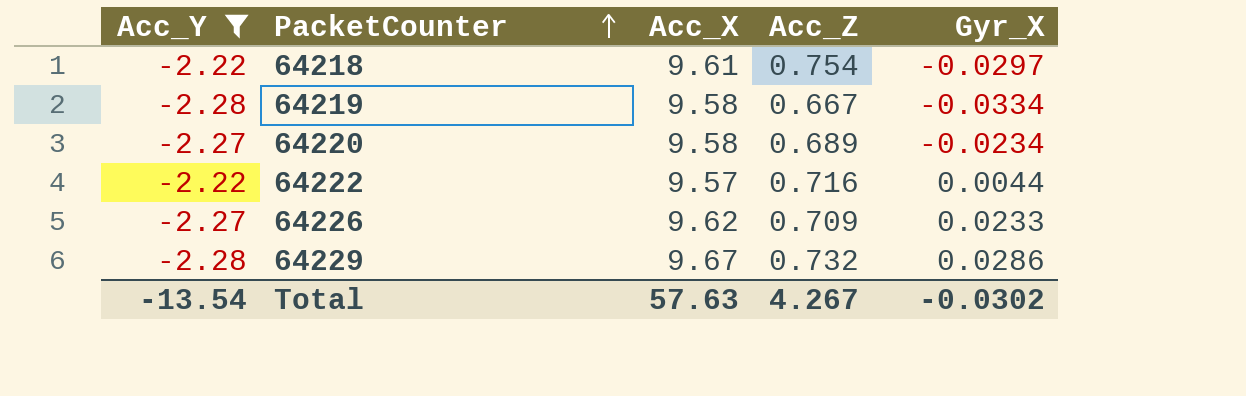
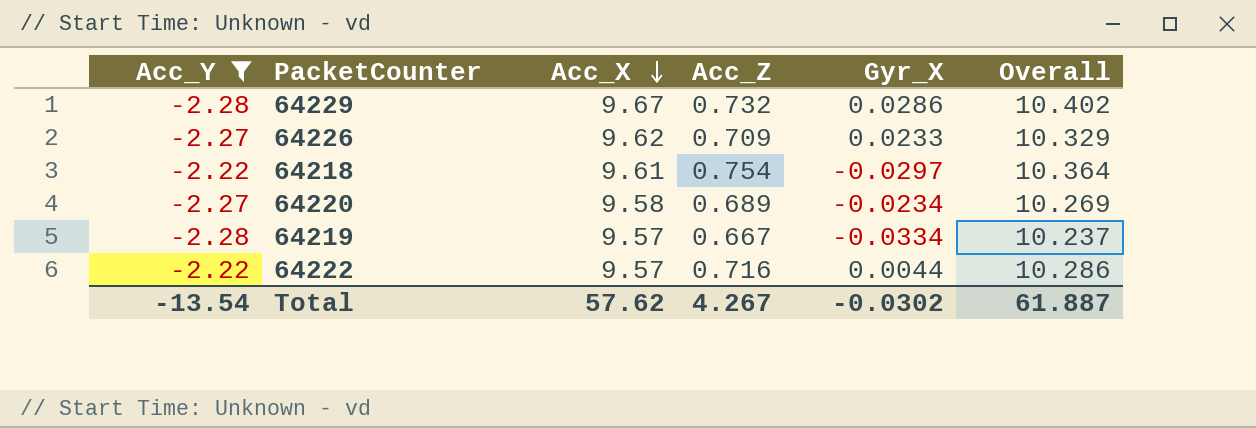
row order: PacketCounter ascending -> Acc_X descending
column Overall | formula: none -> [Acc_X] + [Acc_Z]
64219 | Acc_X: 9.58 -> 9.57
Total | Acc_X: 57.63 -> 57.62

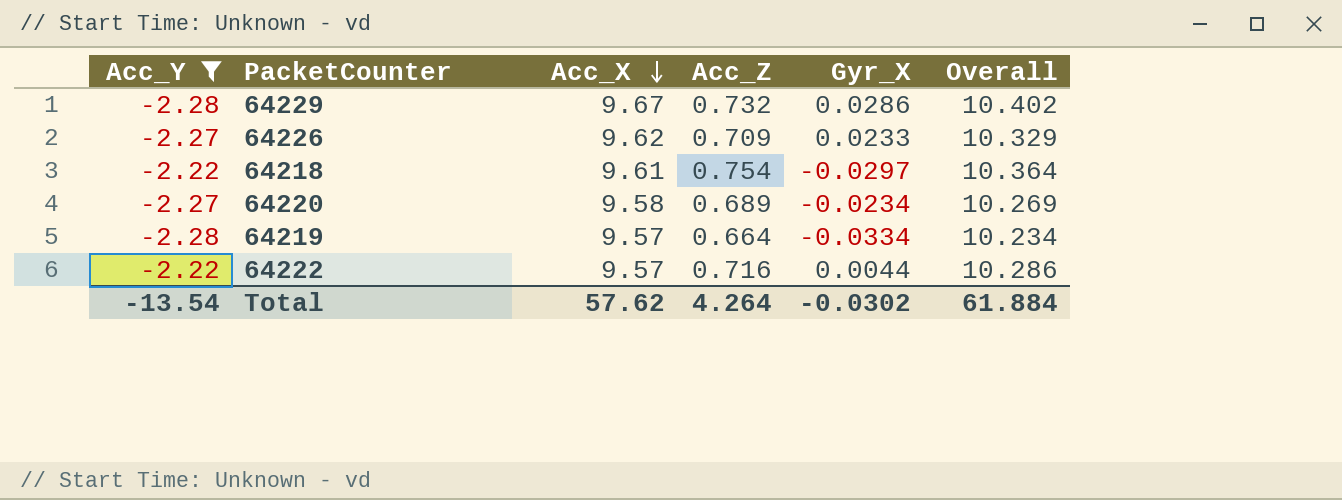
64219 | Acc_Z: 0.667 -> 0.664
64219 | Overall: 10.237 -> 10.234
Total | Acc_Z: 4.267 -> 4.264
Total | Overall: 61.887 -> 61.884

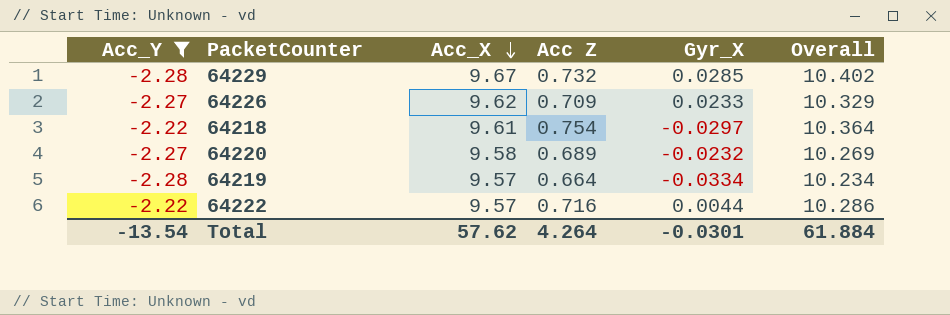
column name: Acc_Z -> Acc Z
64229 | Gyr_X: 0.0286 -> 0.0285
64220 | Gyr_X: -0.0234 -> -0.0232
Total | Gyr_X: -0.0302 -> -0.0301

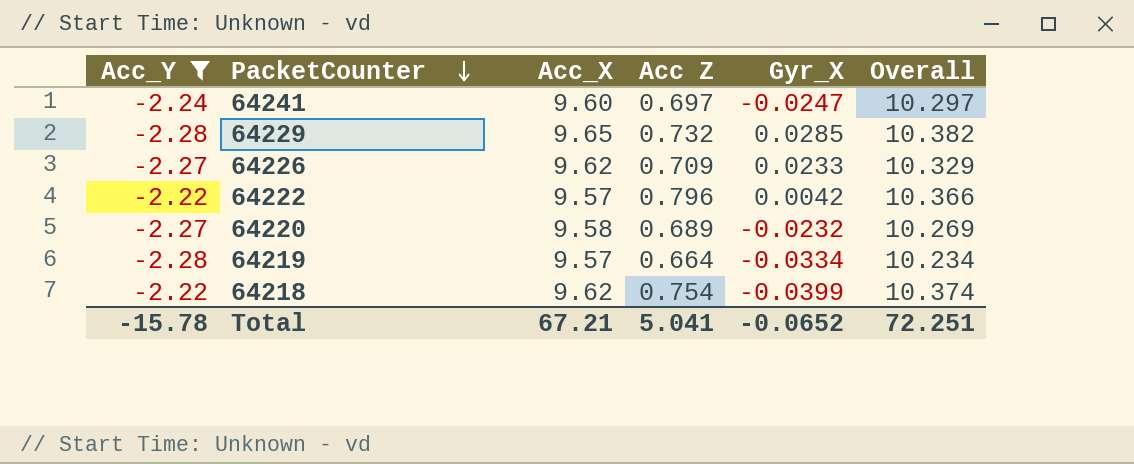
row order: Acc_X descending -> PacketCounter descending
row 64241: none -> -2.24 | 9.60 | 0.697 | -0.0247 | 10.297
64229 | Acc_X: 9.67 -> 9.65
64229 | Overall: 10.402 -> 10.382
64222 | Acc Z: 0.716 -> 0.796
64222 | Gyr_X: 0.0044 -> 0.0042
64222 | Overall: 10.286 -> 10.366
64218 | Acc_X: 9.61 -> 9.62
64218 | Gyr_X: -0.0297 -> -0.0399
64218 | Overall: 10.364 -> 10.374
Total | Acc_Y: -13.54 -> -15.78
Total | Acc_X: 57.62 -> 67.21
Total | Acc Z: 4.264 -> 5.041
Total | Gyr_X: -0.0301 -> -0.0652
Total | Overall: 61.884 -> 72.251

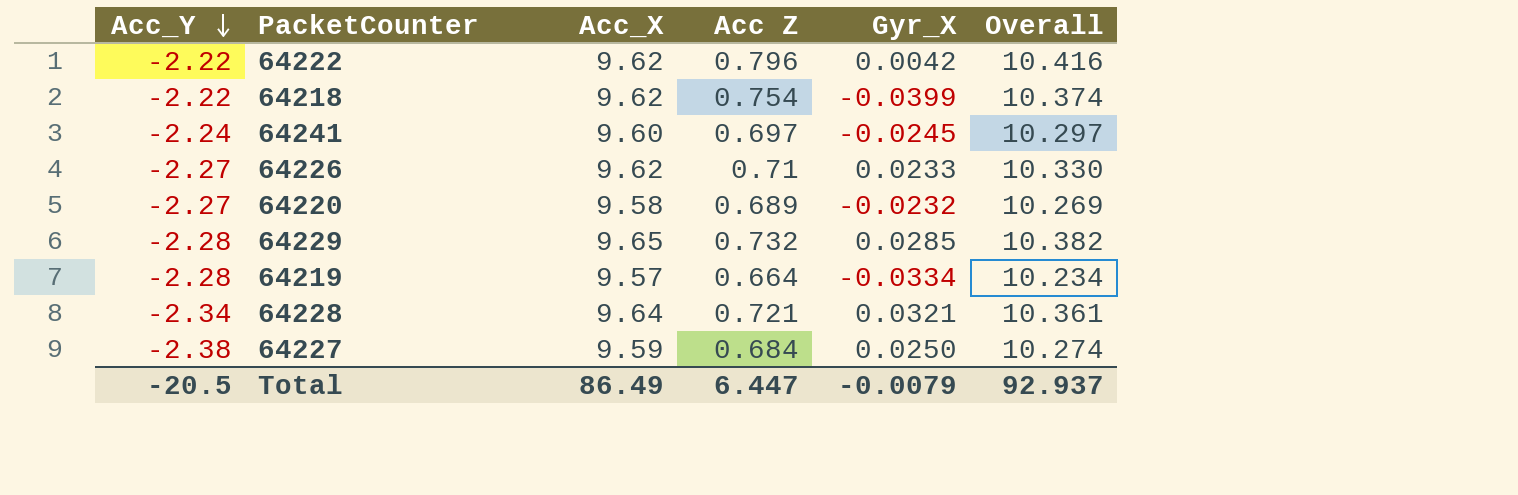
filter: Acc_Y >= -2.28 -> none
row order: PacketCounter descending -> Acc_Y descending
64222 | Acc_X: 9.57 -> 9.62
64222 | Overall: 10.366 -> 10.416
64241 | Gyr_X: -0.0247 -> -0.0245
64226 | Acc Z: 0.709 -> 0.71
64226 | Overall: 10.329 -> 10.330
Total | Acc_Y: -15.78 -> -20.5
Total | Acc_X: 67.21 -> 86.49
Total | Acc Z: 5.041 -> 6.447
Total | Gyr_X: -0.0652 -> -0.0079
Total | Overall: 72.251 -> 92.937

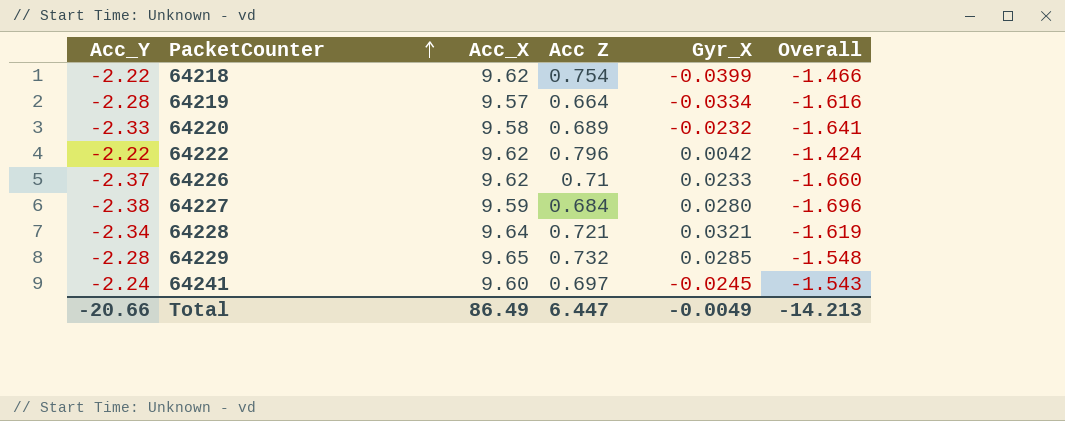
row order: Acc_Y descending -> PacketCounter ascending
column Overall | formula: [Acc_X] + [Acc Z] -> [Acc_Y] + [Acc Z]
64220 | Acc_Y: -2.27 -> -2.33
64226 | Acc_Y: -2.27 -> -2.37
64227 | Gyr_X: 0.0250 -> 0.0280
Total | Acc_Y: -20.5 -> -20.66
Total | Gyr_X: -0.0079 -> -0.0049
Total | Overall: 92.937 -> -14.213

